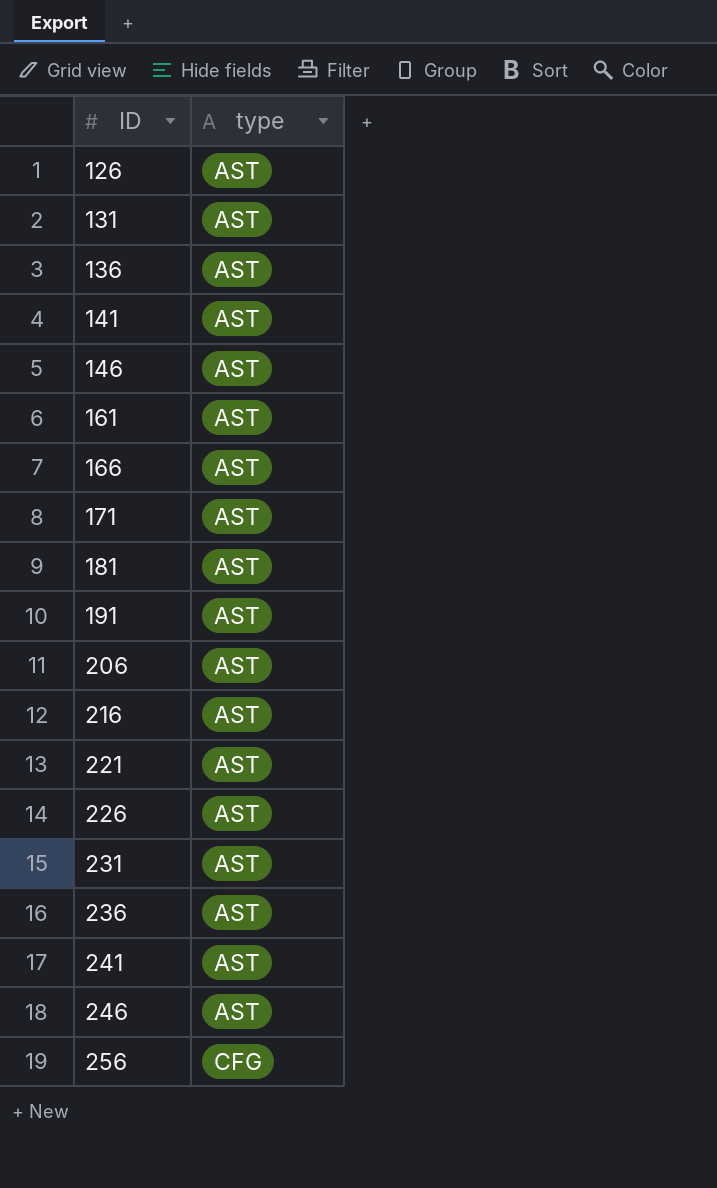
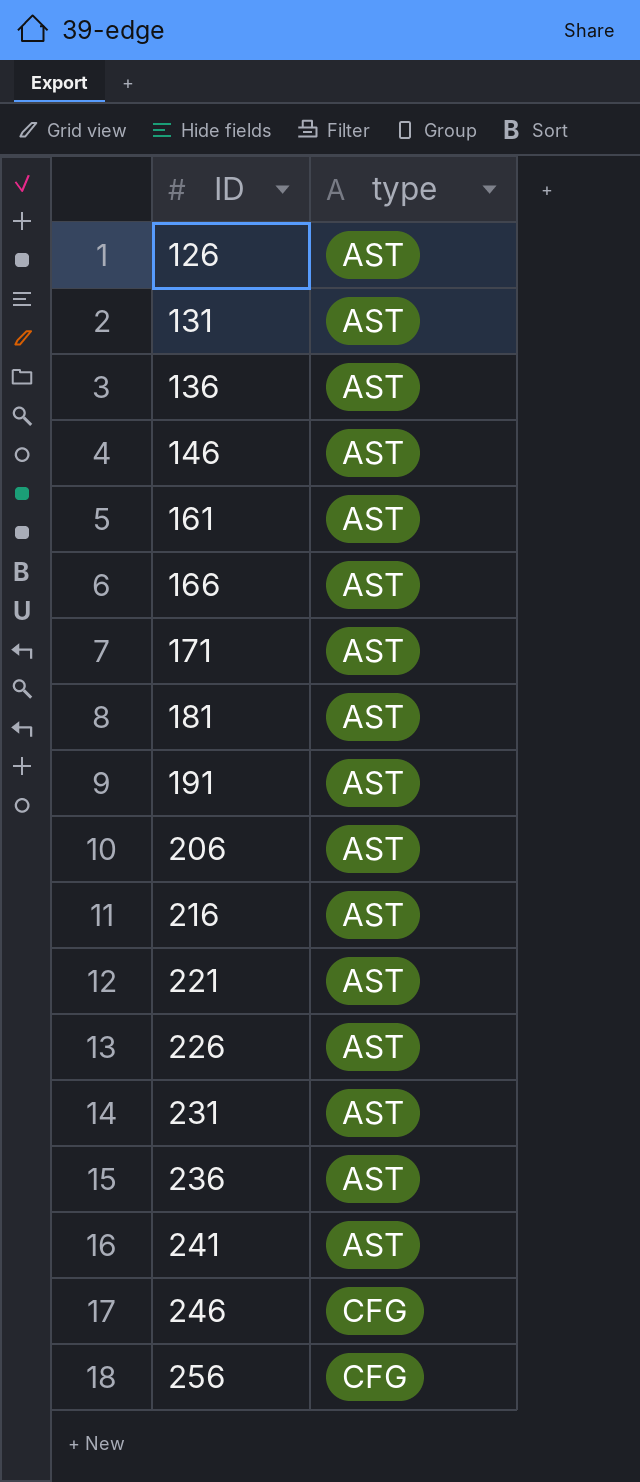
row 141: AST -> none
246 | type: AST -> CFG

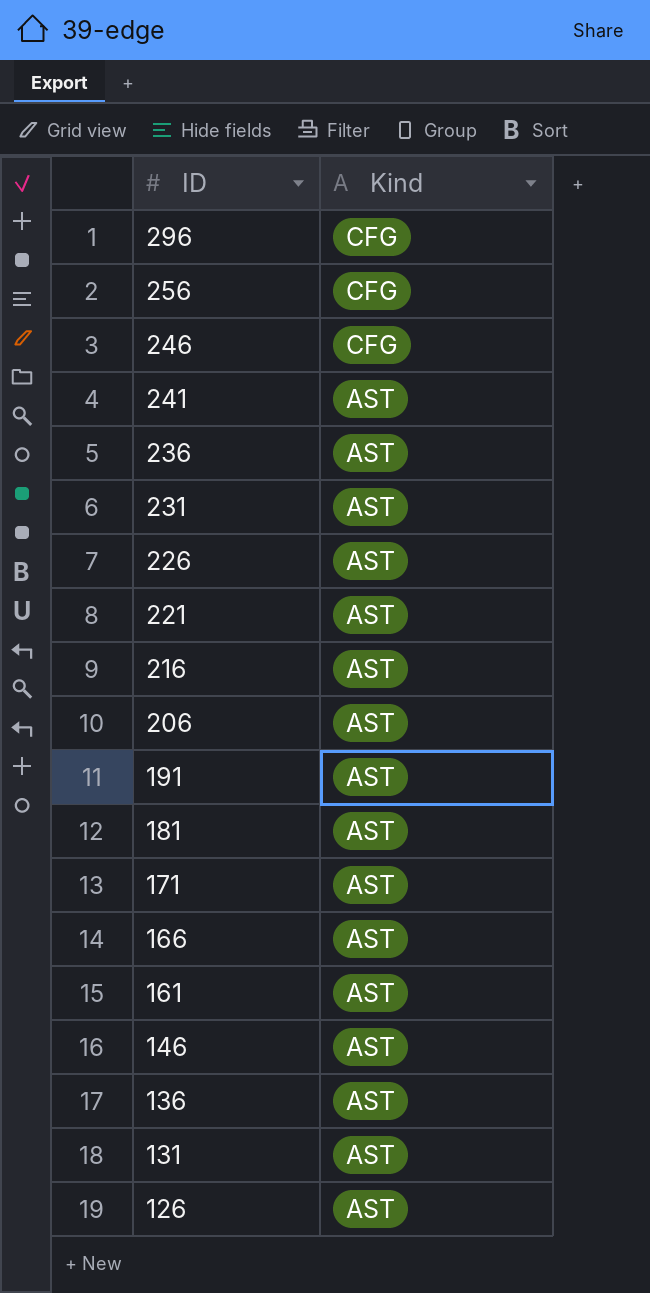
row order: ID ascending -> ID descending
column name: type -> Kind
row 296: none -> CFG

